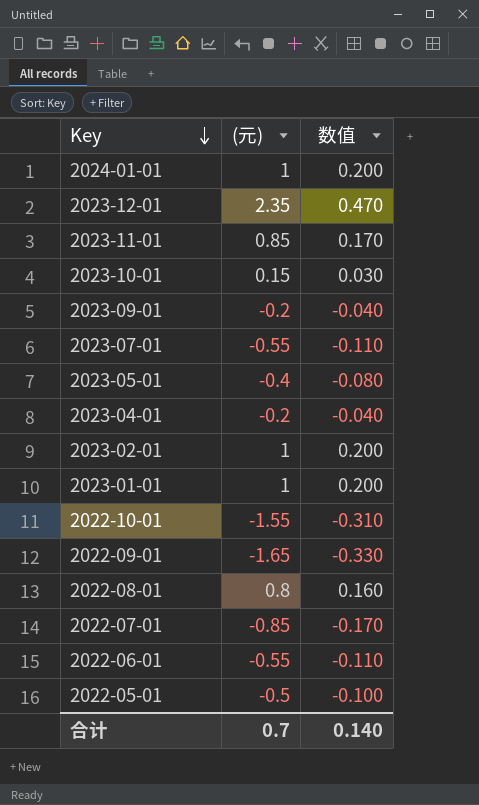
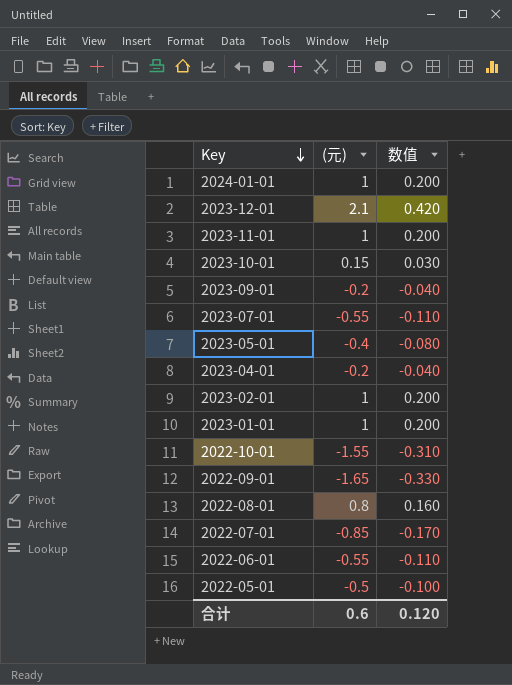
2023-12-01 | (元): 2.35 -> 2.1
2023-12-01 | 数值: 0.470 -> 0.420
2023-11-01 | (元): 0.85 -> 1
2023-11-01 | 数值: 0.170 -> 0.200
合计 | (元): 0.7 -> 0.6
合计 | 数值: 0.140 -> 0.120

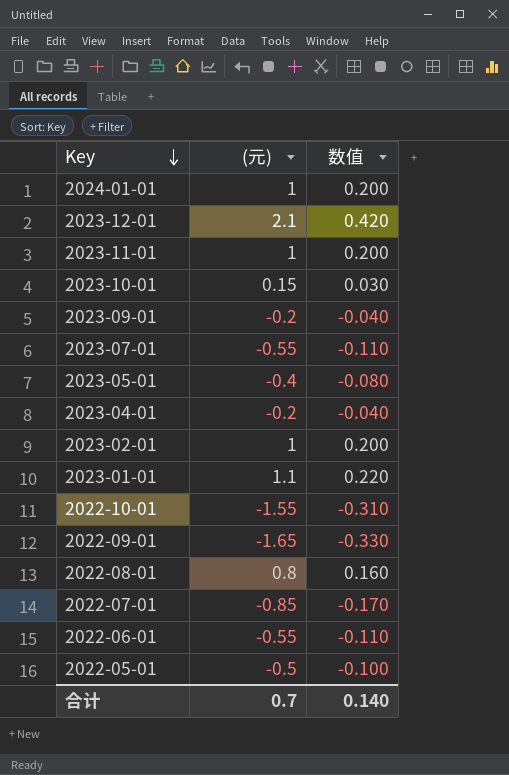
2023-01-01 | (元): 1 -> 1.1
2023-01-01 | 数值: 0.200 -> 0.220
合计 | (元): 0.6 -> 0.7
合计 | 数值: 0.120 -> 0.140

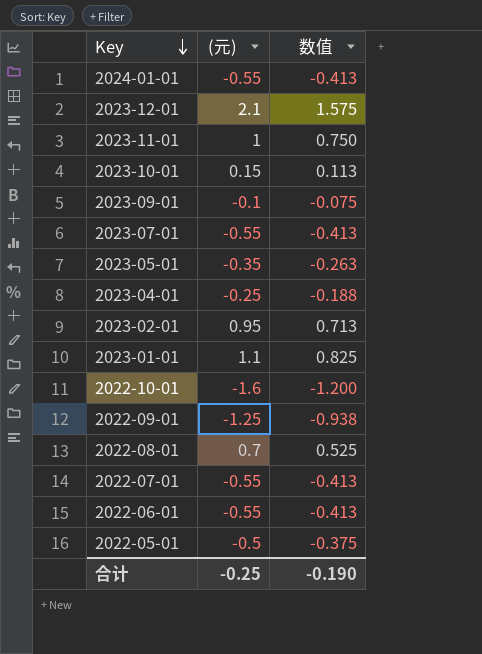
column 数值 | formula: [(元)] * 0.2 -> [(元)] * 0.75
2024-01-01 | (元): 1 -> -0.55
2023-09-01 | (元): -0.2 -> -0.1
2023-05-01 | (元): -0.4 -> -0.35
2023-04-01 | (元): -0.2 -> -0.25
2023-02-01 | (元): 1 -> 0.95
2022-10-01 | (元): -1.55 -> -1.6
2022-09-01 | (元): -1.65 -> -1.25
2022-08-01 | (元): 0.8 -> 0.7
2022-07-01 | (元): -0.85 -> -0.55
合计 | (元): 0.7 -> -0.25
合计 | 数值: 0.140 -> -0.190

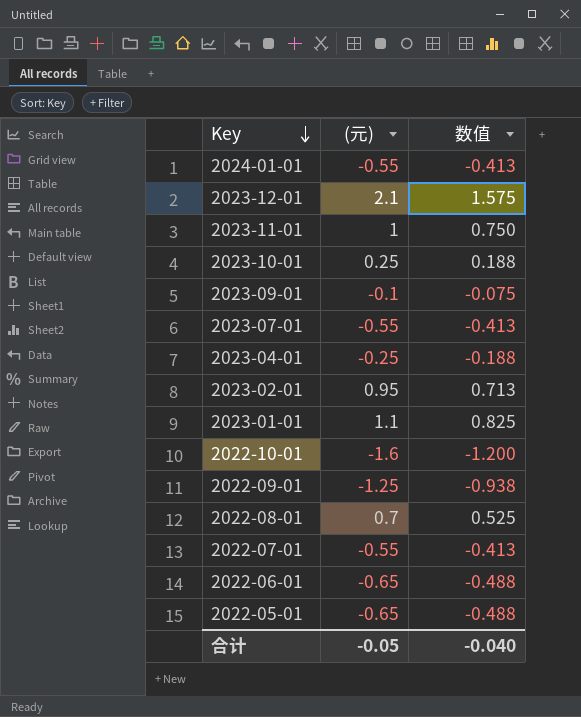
row 2023-05-01: -0.35 | -0.263 -> none
2023-10-01 | (元): 0.15 -> 0.25
2023-10-01 | 数值: 0.113 -> 0.188
2022-06-01 | (元): -0.55 -> -0.65
2022-06-01 | 数值: -0.413 -> -0.488
2022-05-01 | (元): -0.5 -> -0.65
2022-05-01 | 数值: -0.375 -> -0.488
合计 | (元): -0.25 -> -0.05
合计 | 数值: -0.190 -> -0.040

